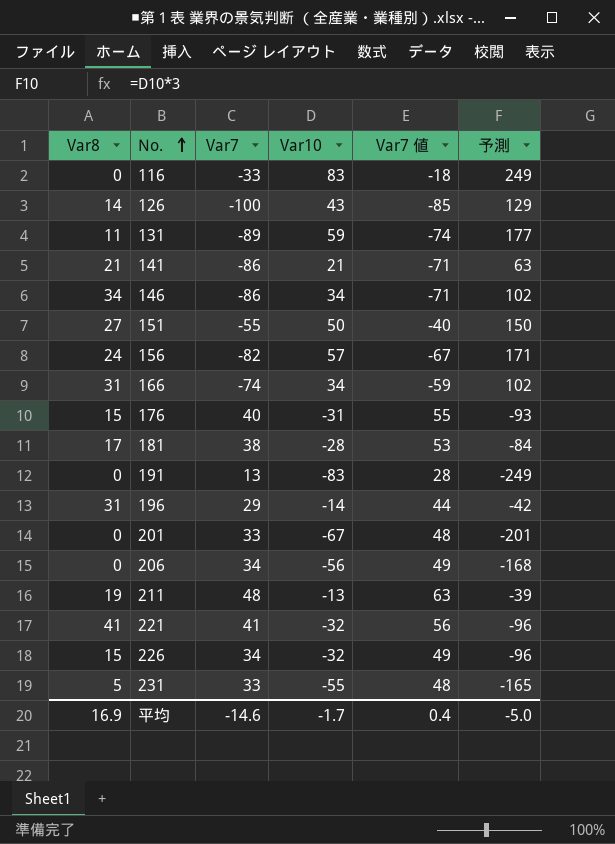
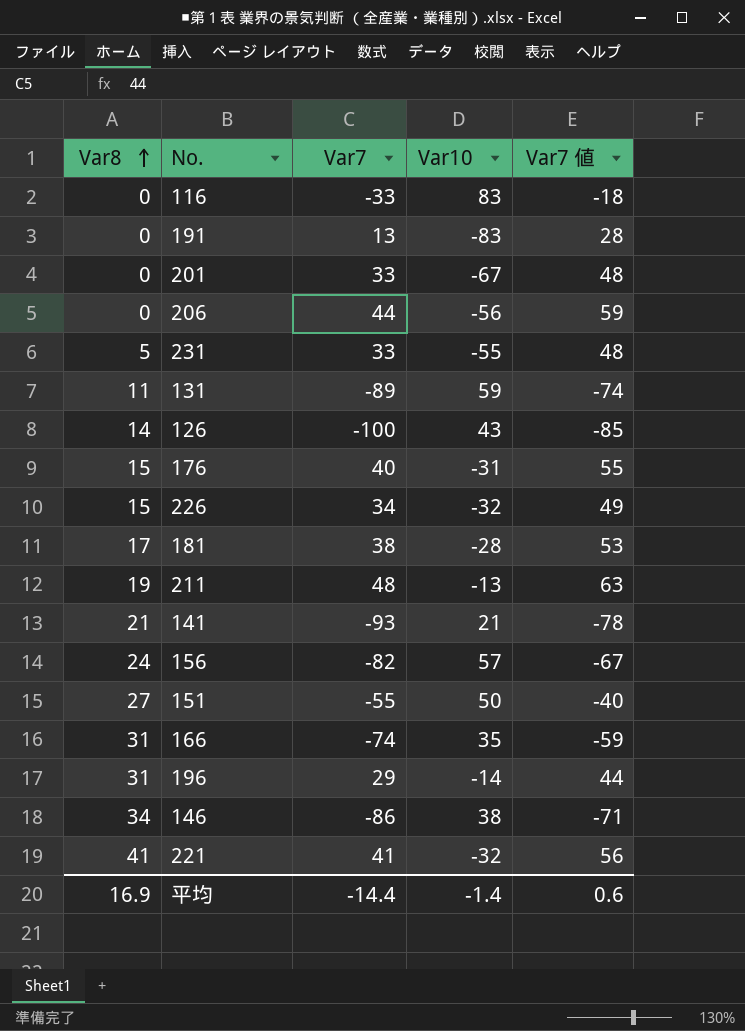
row order: No. ascending -> Var8 ascending
column 予測 | formula: [Var10] * 3 -> none
206 | Var7: 34 -> 44
206 | Var7 値: 49 -> 59
141 | Var7: -86 -> -93
141 | Var7 値: -71 -> -78
166 | Var10: 34 -> 35
146 | Var10: 34 -> 38
平均 | Var7: -14.6 -> -14.4
平均 | Var10: -1.7 -> -1.4
平均 | Var7 値: 0.4 -> 0.6

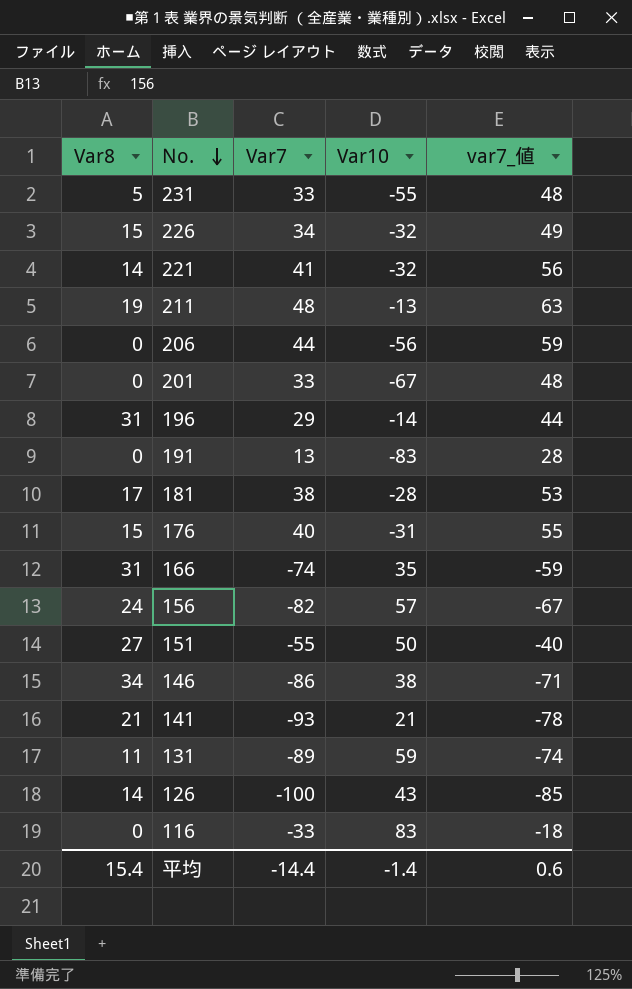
row order: Var8 ascending -> No. descending
column name: Var7 値 -> var7_値
221 | Var8: 41 -> 14
平均 | Var8: 16.9 -> 15.4

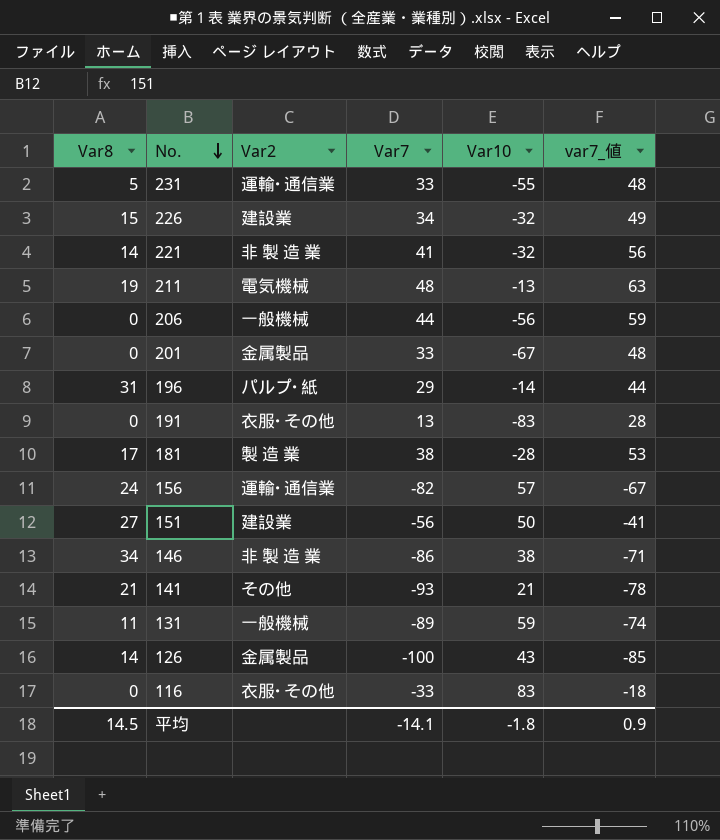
column Var2 | position: none -> 3
row 176: 15 | 40 | -31 | 55 -> none
row 166: 31 | -74 | 35 | -59 -> none
151 | Var7: -55 -> -56
151 | var7_値: -40 -> -41
平均 | Var8: 15.4 -> 14.5
平均 | Var7: -14.4 -> -14.1
平均 | Var10: -1.4 -> -1.8
平均 | var7_値: 0.6 -> 0.9

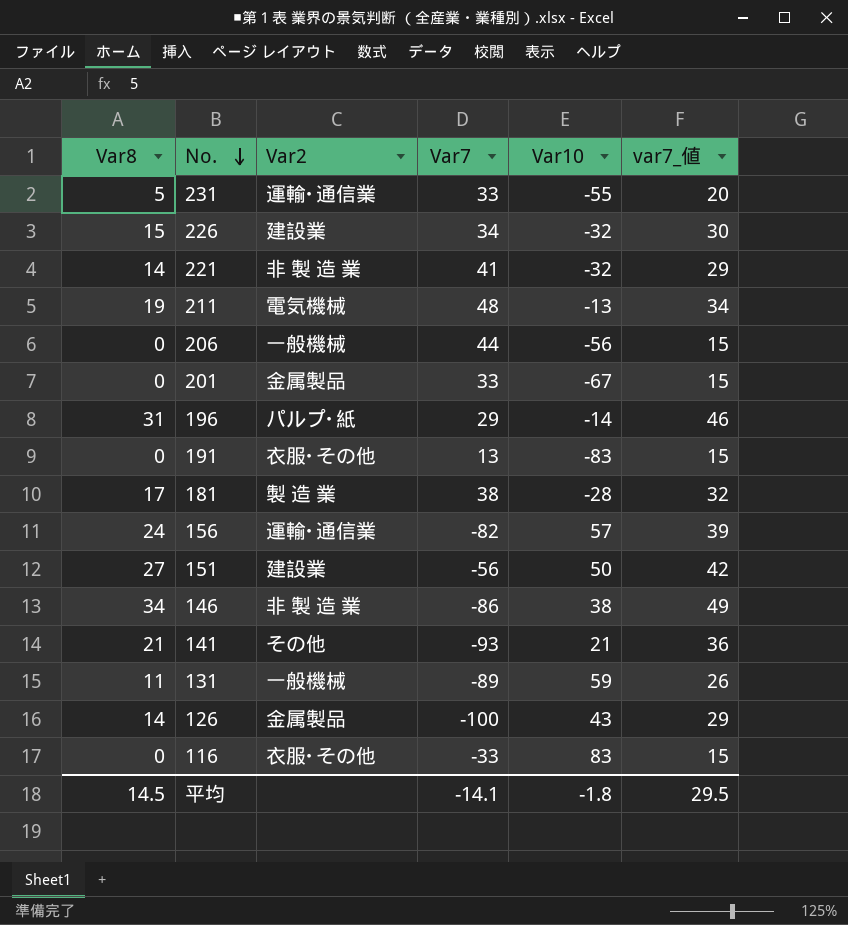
column var7_値 | formula: [Var7] + 15 -> [Var8] + 15
平均 | var7_値: 0.9 -> 29.5

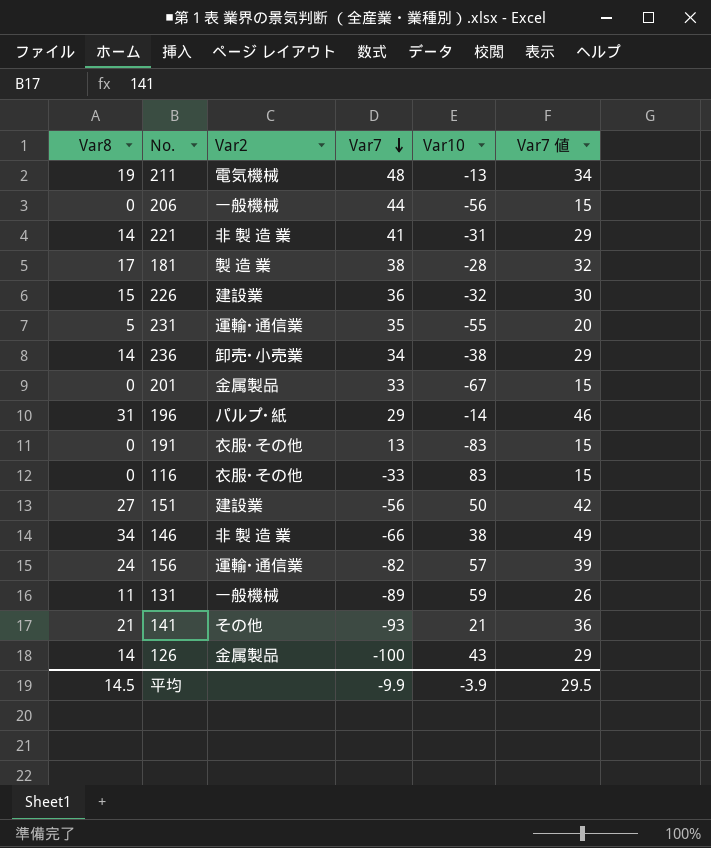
row order: No. descending -> Var7 descending
column name: var7_値 -> Var7 値
221 | Var10: -32 -> -31
226 | Var7: 34 -> 36
231 | Var7: 33 -> 35
row 236: none -> 14 | 卸売･小売業 | 34 | -38 | 29
146 | Var7: -86 -> -66
平均 | Var7: -14.1 -> -9.9
平均 | Var10: -1.8 -> -3.9

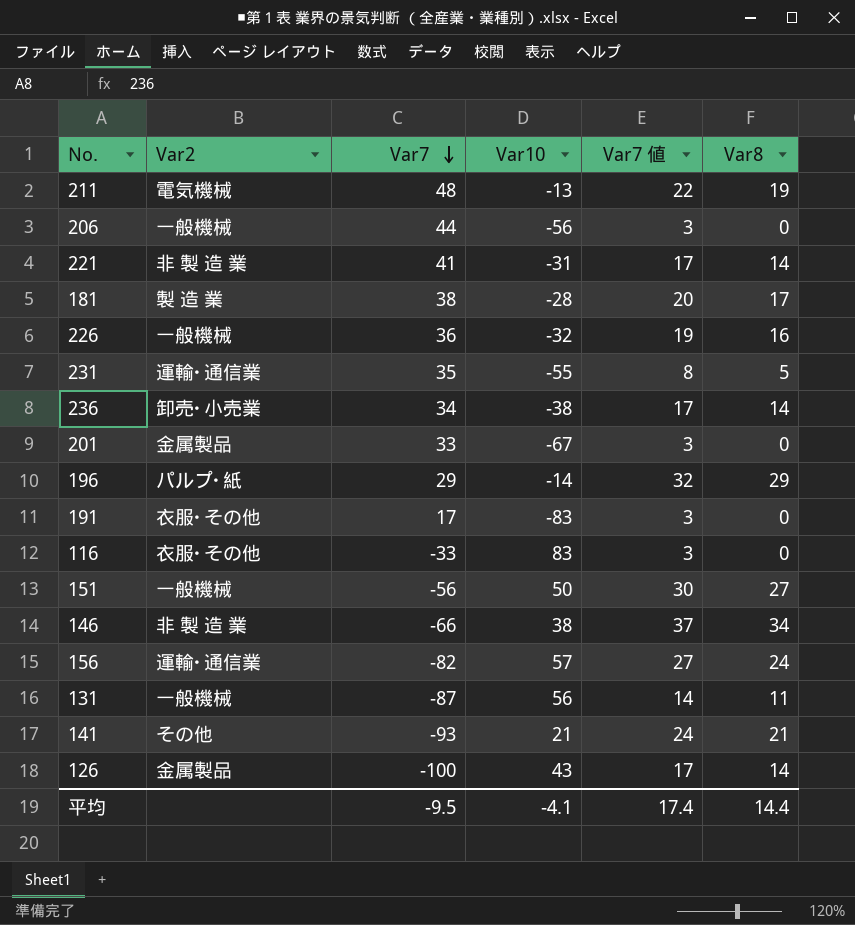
column Var7 値 | formula: [Var8] + 15 -> [Var8] + 3
column Var8 | position: 1 -> 6
226 | Var2: 建設業 -> 一般機械
226 | Var8: 15 -> 16
196 | Var8: 31 -> 29
191 | Var7: 13 -> 17
151 | Var2: 建設業 -> 一般機械
131 | Var7: -89 -> -87
131 | Var10: 59 -> 56
平均 | Var7: -9.9 -> -9.5
平均 | Var10: -3.9 -> -4.1
平均 | Var7 値: 29.5 -> 17.4
平均 | Var8: 14.5 -> 14.4

